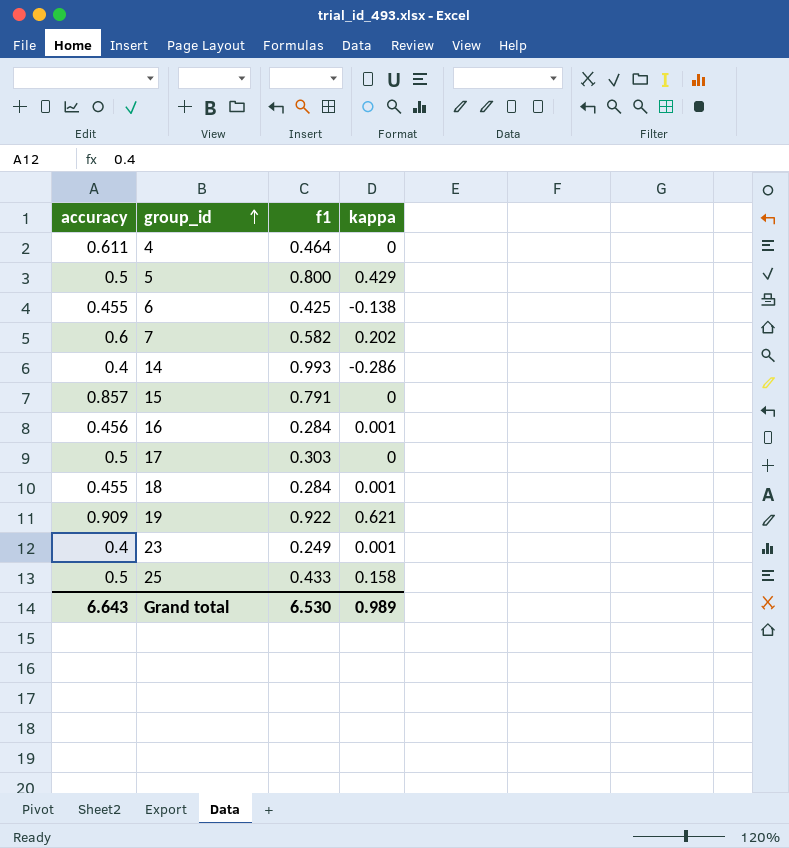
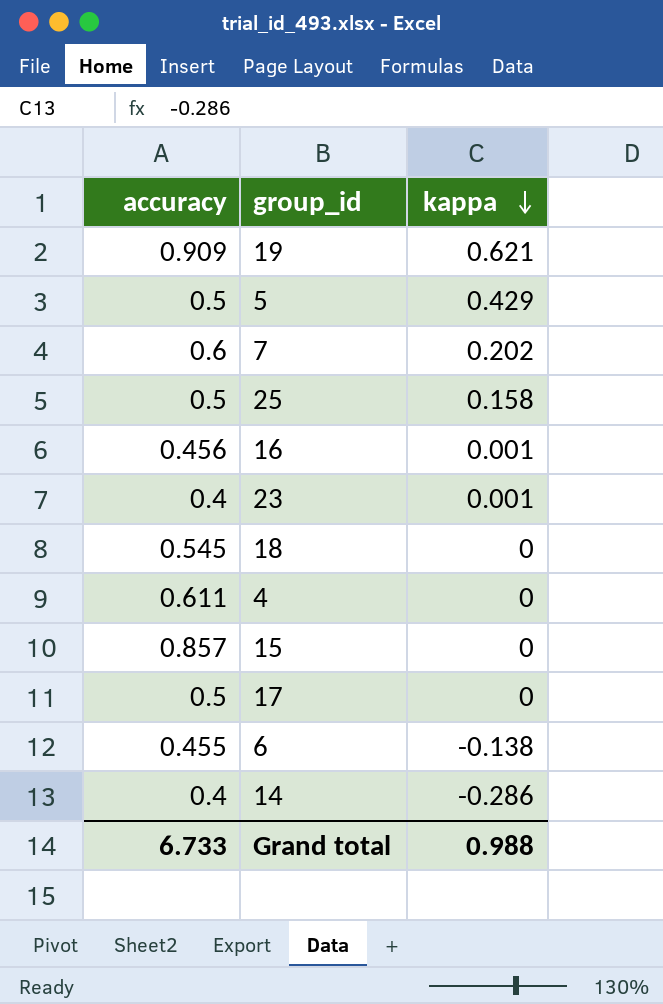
row order: group_id ascending -> kappa descending
column f1 | position: 3 -> none
18 | accuracy: 0.455 -> 0.545
18 | kappa: 0.001 -> 0
Grand total | accuracy: 6.643 -> 6.733
Grand total | kappa: 0.989 -> 0.988

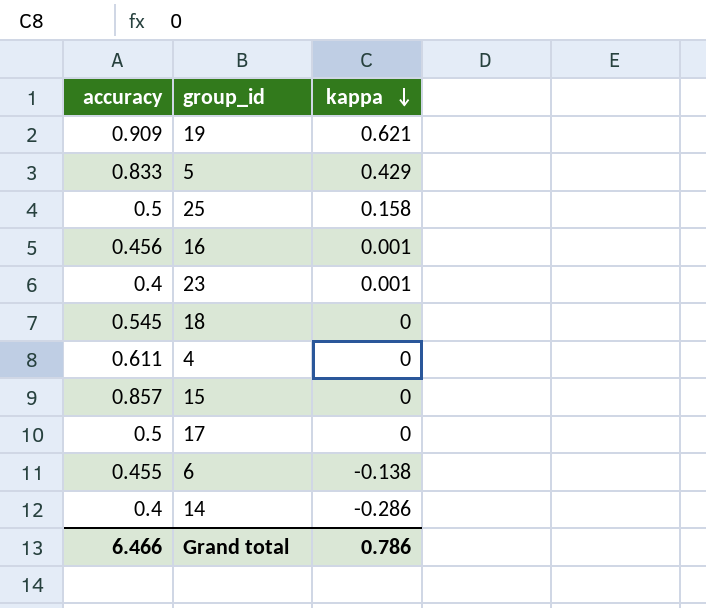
row 7: 0.6 | 0.202 -> none
5 | accuracy: 0.5 -> 0.833
Grand total | accuracy: 6.733 -> 6.466
Grand total | kappa: 0.988 -> 0.786

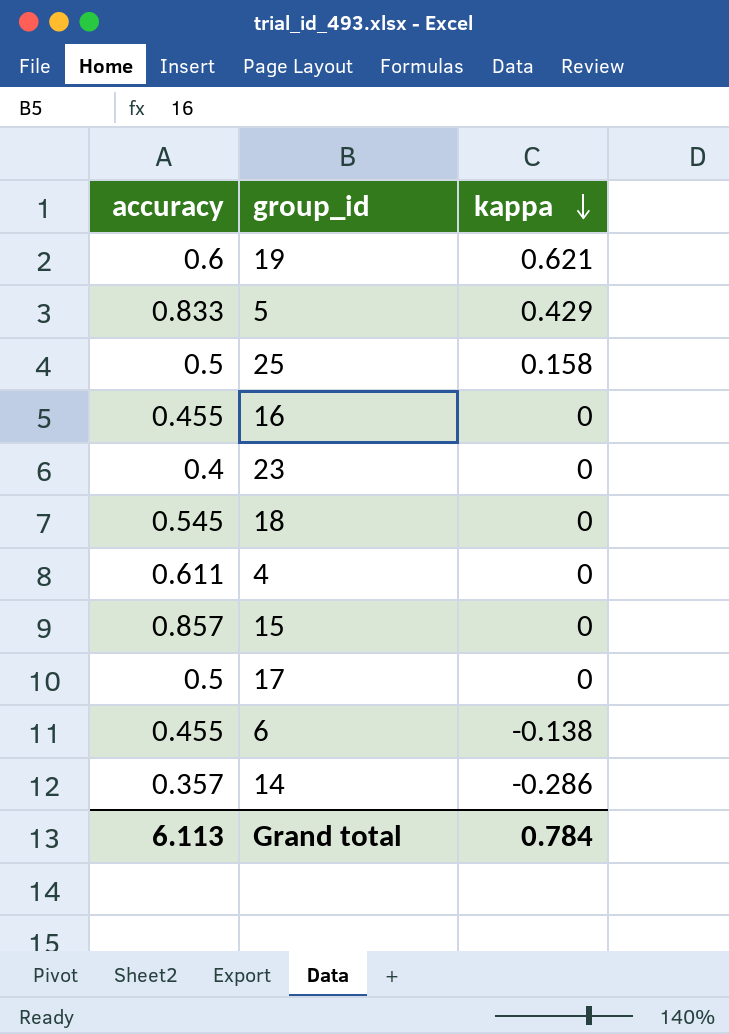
19 | accuracy: 0.909 -> 0.6
16 | accuracy: 0.456 -> 0.455
16 | kappa: 0.001 -> 0
23 | kappa: 0.001 -> 0
14 | accuracy: 0.4 -> 0.357
Grand total | accuracy: 6.466 -> 6.113
Grand total | kappa: 0.786 -> 0.784

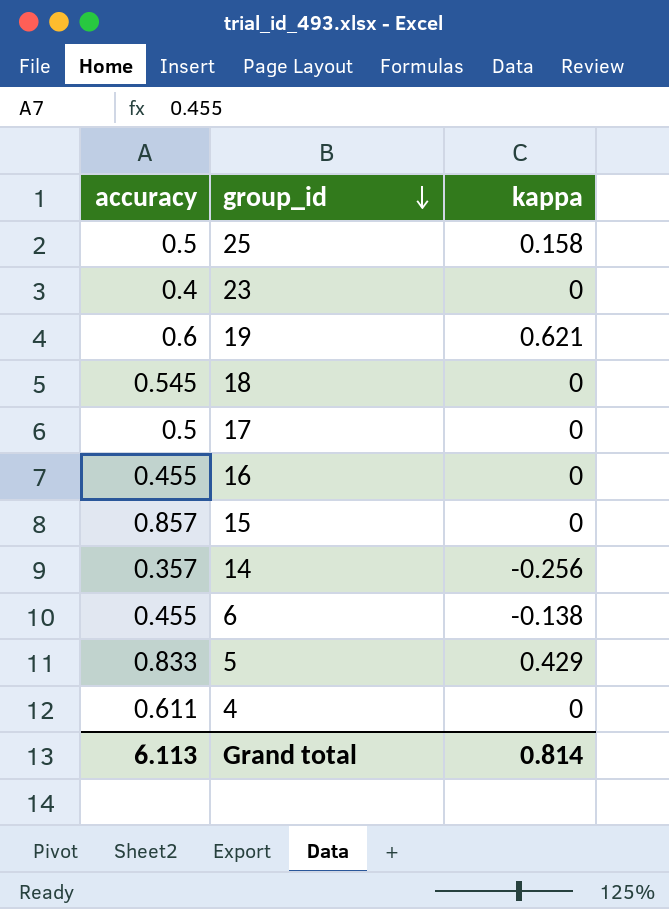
row order: kappa descending -> group_id descending
14 | kappa: -0.286 -> -0.256
Grand total | kappa: 0.784 -> 0.814

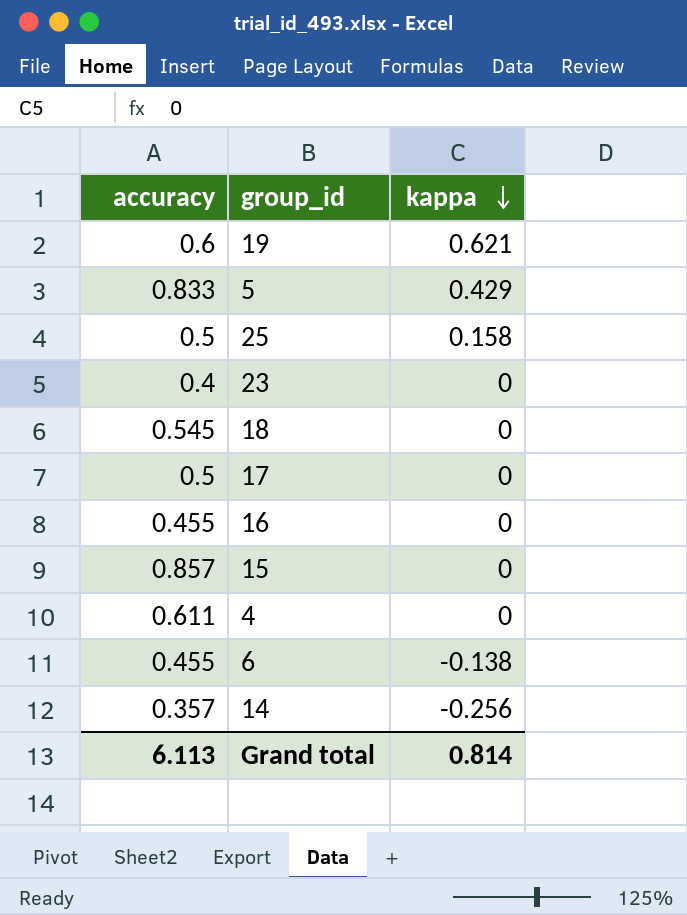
row order: group_id descending -> kappa descending

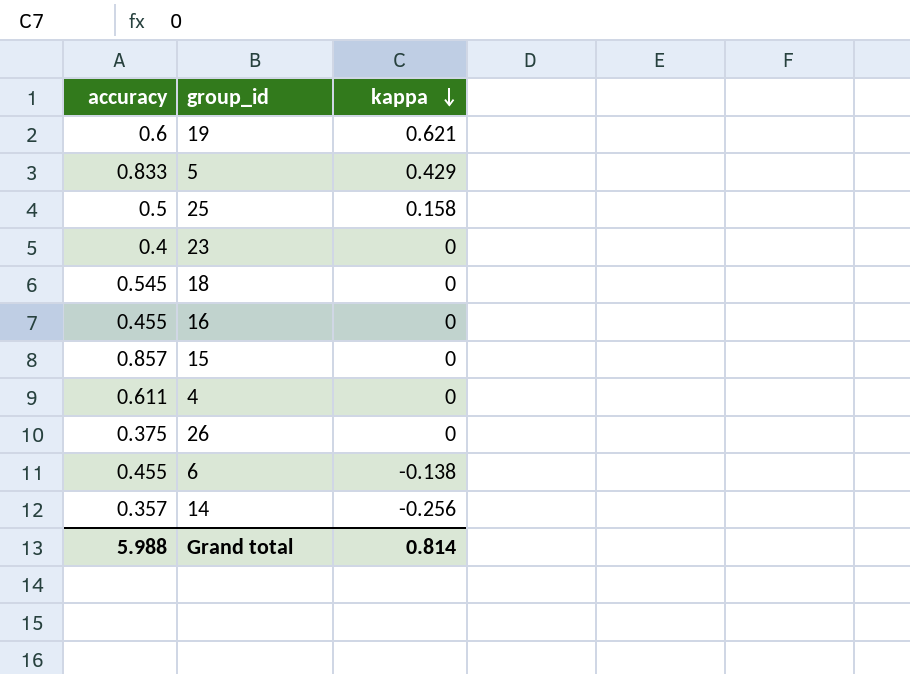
row 17: 0.5 | 0 -> none
row 26: none -> 0.375 | 0
Grand total | accuracy: 6.113 -> 5.988

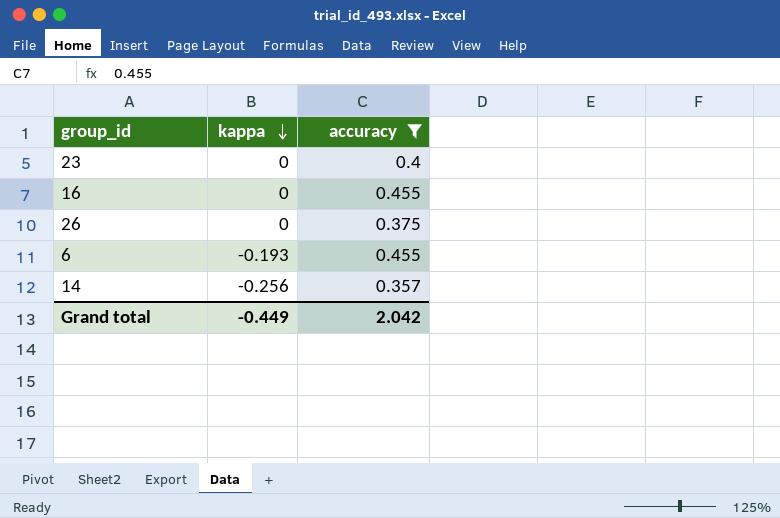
filter: none -> accuracy <= 0.455
column accuracy | position: 1 -> 3
6 | kappa: -0.138 -> -0.193
Grand total | kappa: 0.814 -> -0.449
Grand total | accuracy: 5.988 -> 2.042

